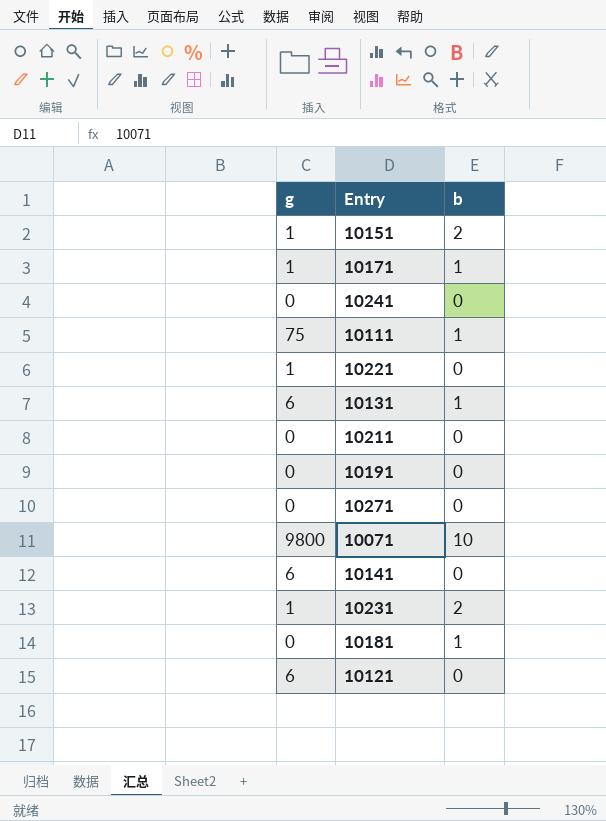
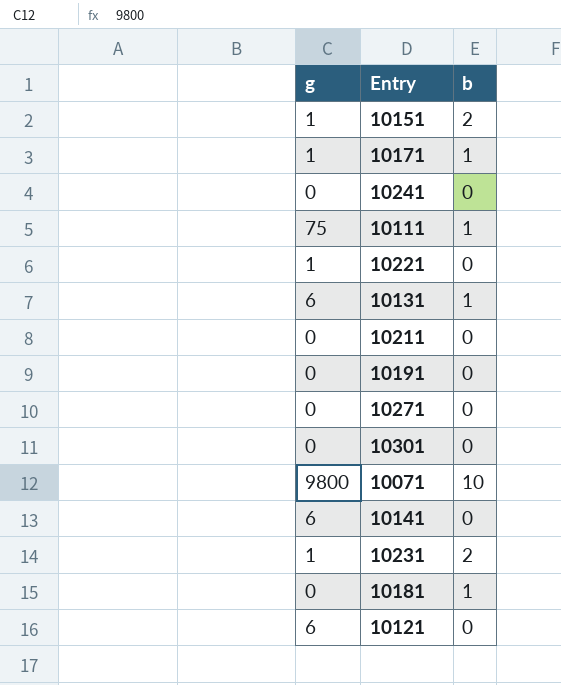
row 10301: none -> 0 | 0

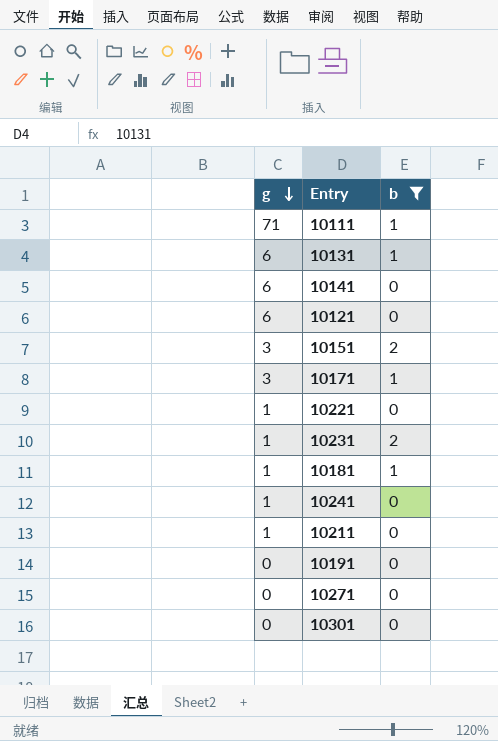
filter: none -> b != 10
row order: none -> g descending
10111 | g: 75 -> 71
10151 | g: 1 -> 3
10171 | g: 1 -> 3
10181 | g: 0 -> 1
10241 | g: 0 -> 1
10211 | g: 0 -> 1

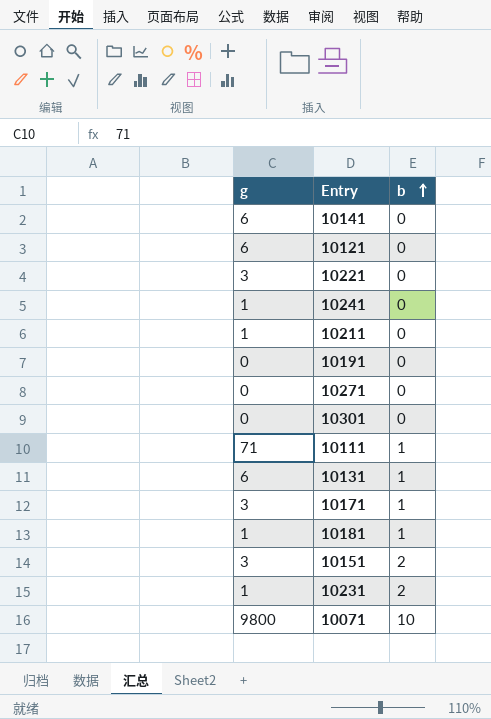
filter: b != 10 -> none
row order: g descending -> b ascending
10221 | g: 1 -> 3

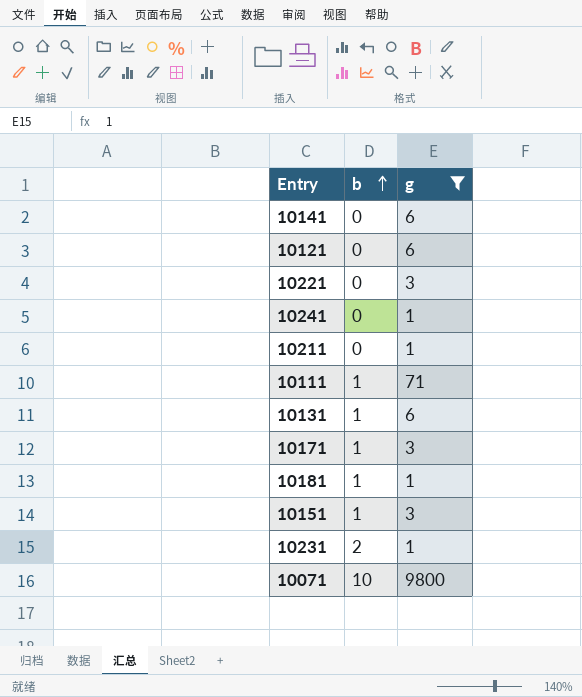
filter: none -> g != 0
column g | position: 1 -> 3
10151 | b: 2 -> 1

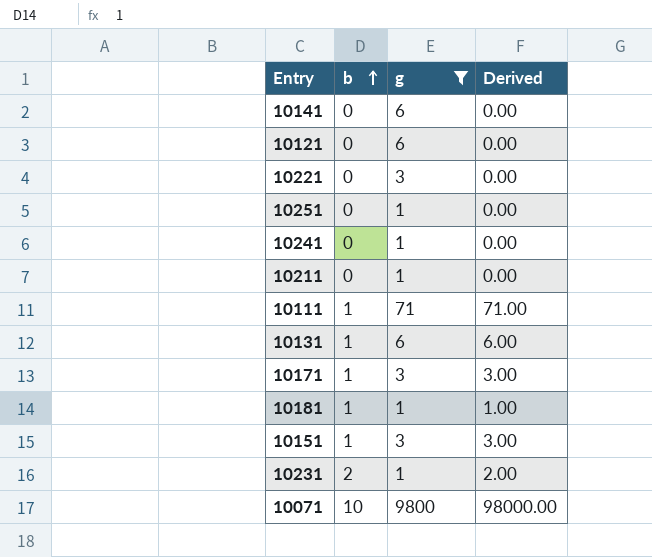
column Derived | formula: none -> [b] * [g]
row 10251: none -> 0 | 1 | 0.00

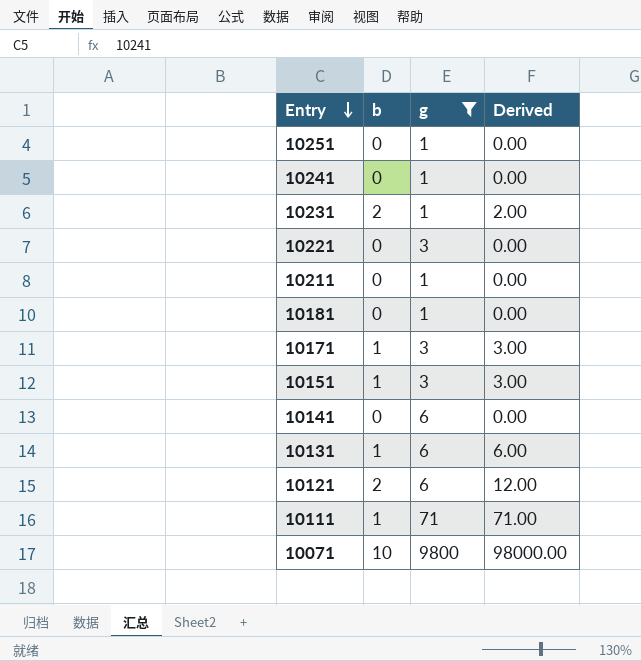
row order: b ascending -> Entry descending
10181 | b: 1 -> 0
10181 | Derived: 1.00 -> 0.00
10121 | b: 0 -> 2
10121 | Derived: 0.00 -> 12.00

